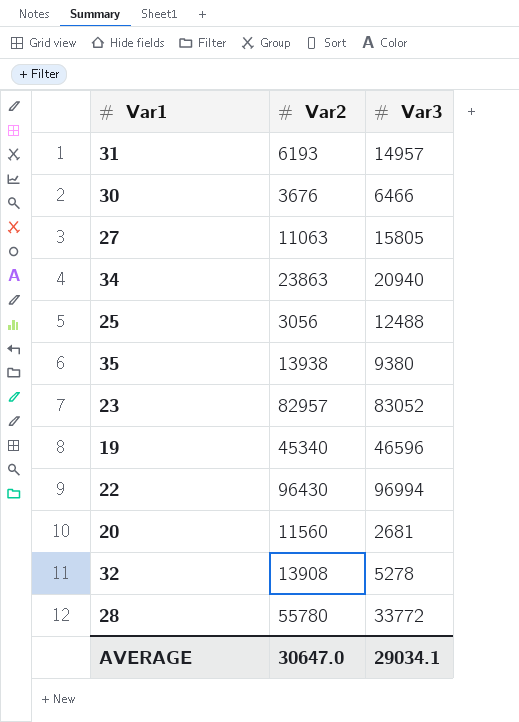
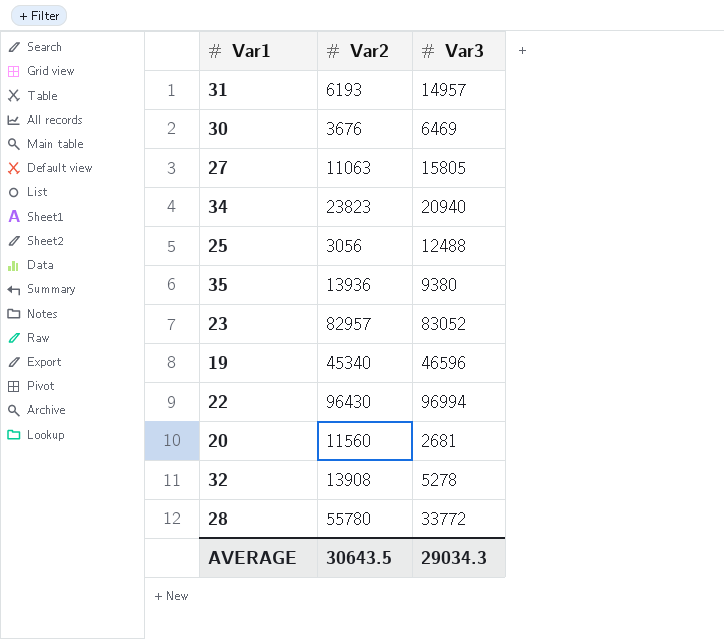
30 | Var3: 6466 -> 6469
34 | Var2: 23863 -> 23823
35 | Var2: 13938 -> 13936
AVERAGE | Var2: 30647.0 -> 30643.5
AVERAGE | Var3: 29034.1 -> 29034.3

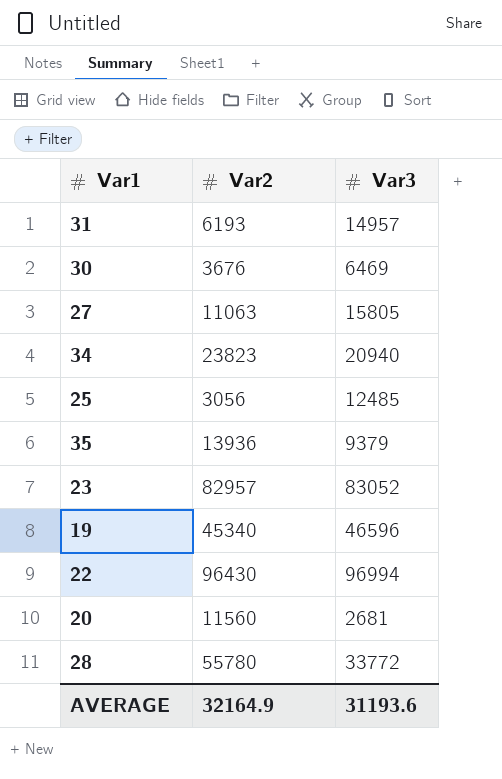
row 32: 13908 | 5278 -> none
25 | Var3: 12488 -> 12485
35 | Var3: 9380 -> 9379
AVERAGE | Var2: 30643.5 -> 32164.9
AVERAGE | Var3: 29034.3 -> 31193.6

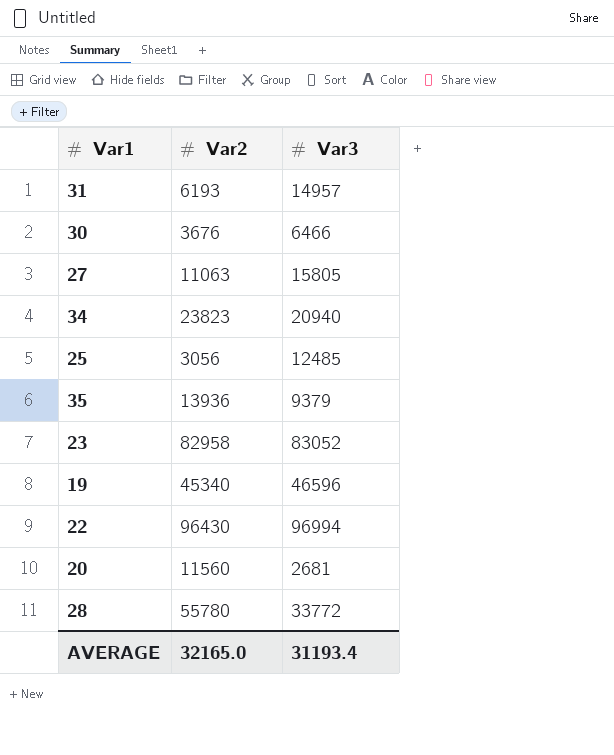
30 | Var3: 6469 -> 6466
23 | Var2: 82957 -> 82958
AVERAGE | Var2: 32164.9 -> 32165.0
AVERAGE | Var3: 31193.6 -> 31193.4

